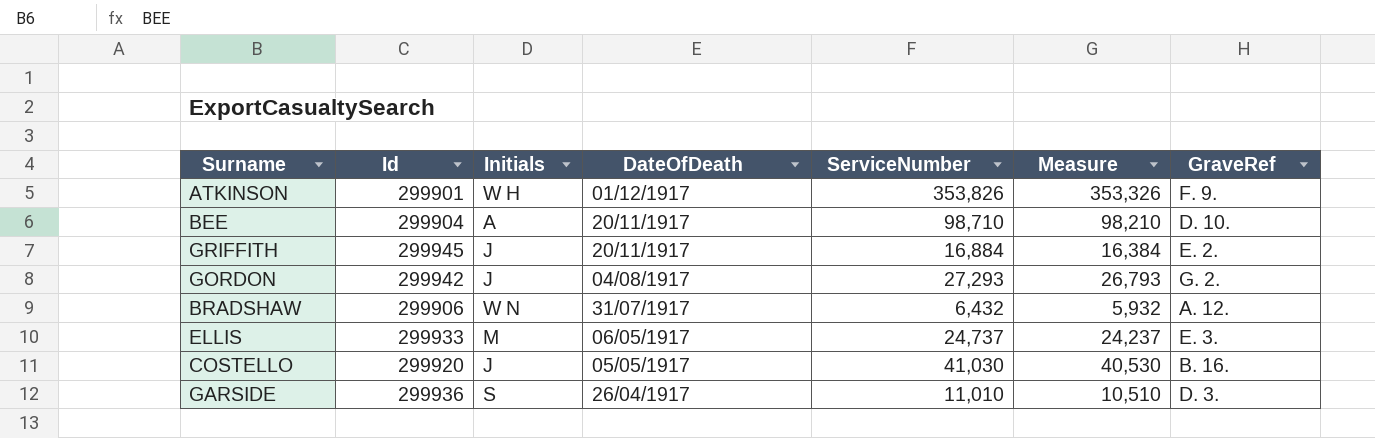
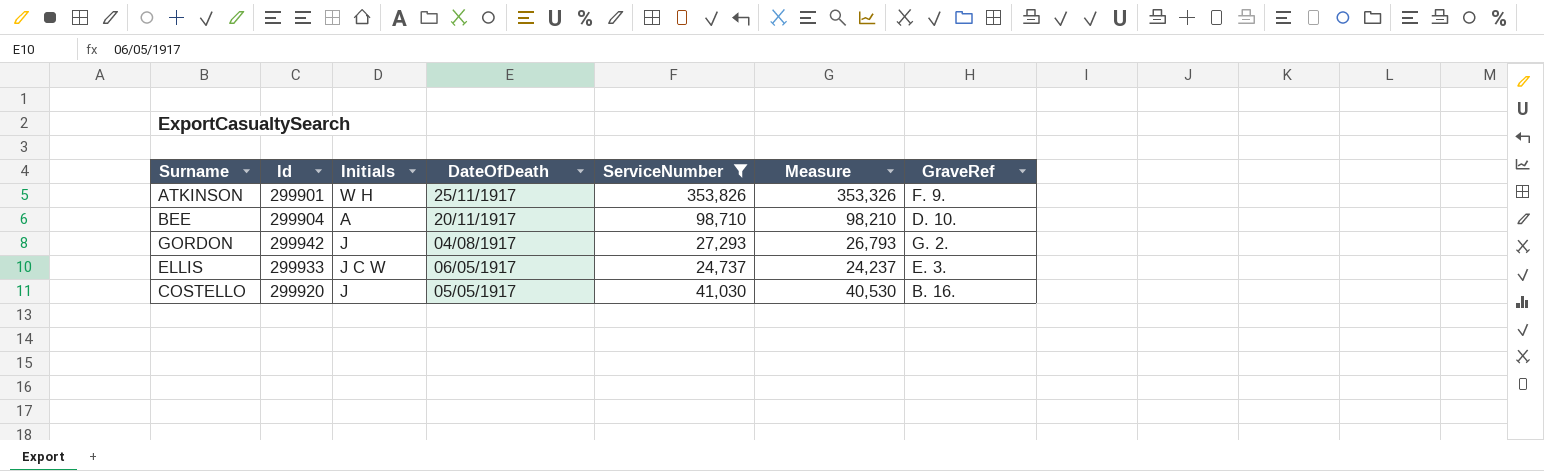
filter: none -> ServiceNumber >= 24,737
ATKINSON | DateOfDeath: 01/12/1917 -> 25/11/1917
ELLIS | Initials: M -> J C W

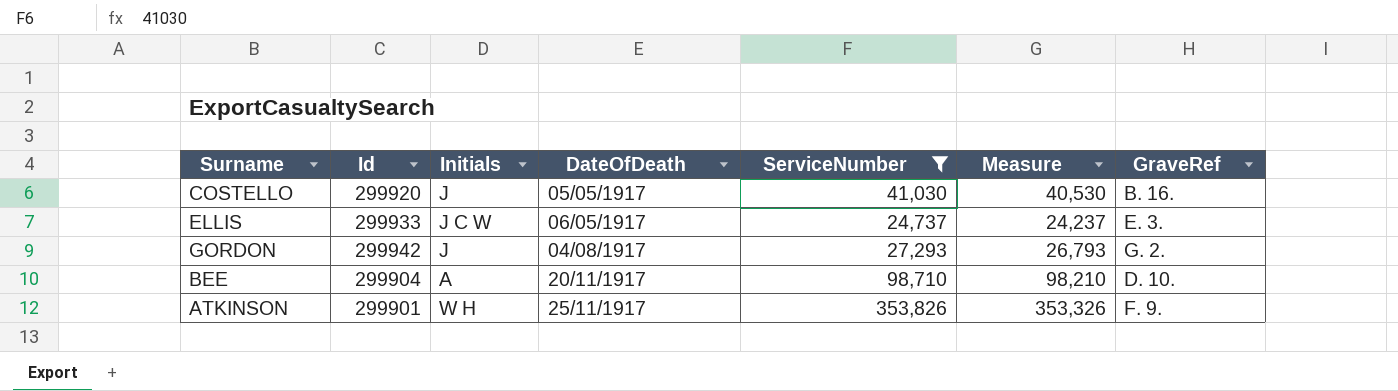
row order: DateOfDeath descending -> DateOfDeath ascending

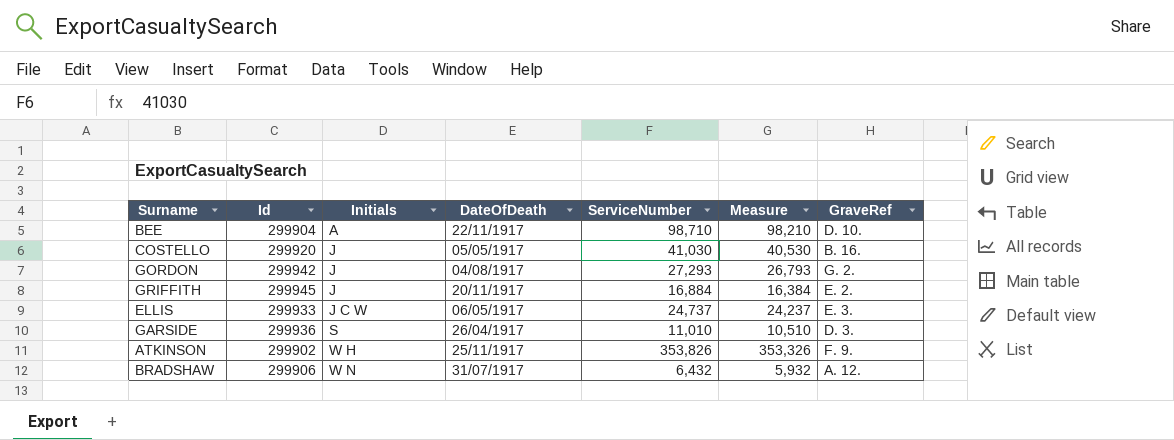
filter: ServiceNumber >= 24,737 -> none
row order: DateOfDeath ascending -> Initials ascending
BEE | DateOfDeath: 20/11/1917 -> 22/11/1917
ATKINSON | Id: 299901 -> 299902

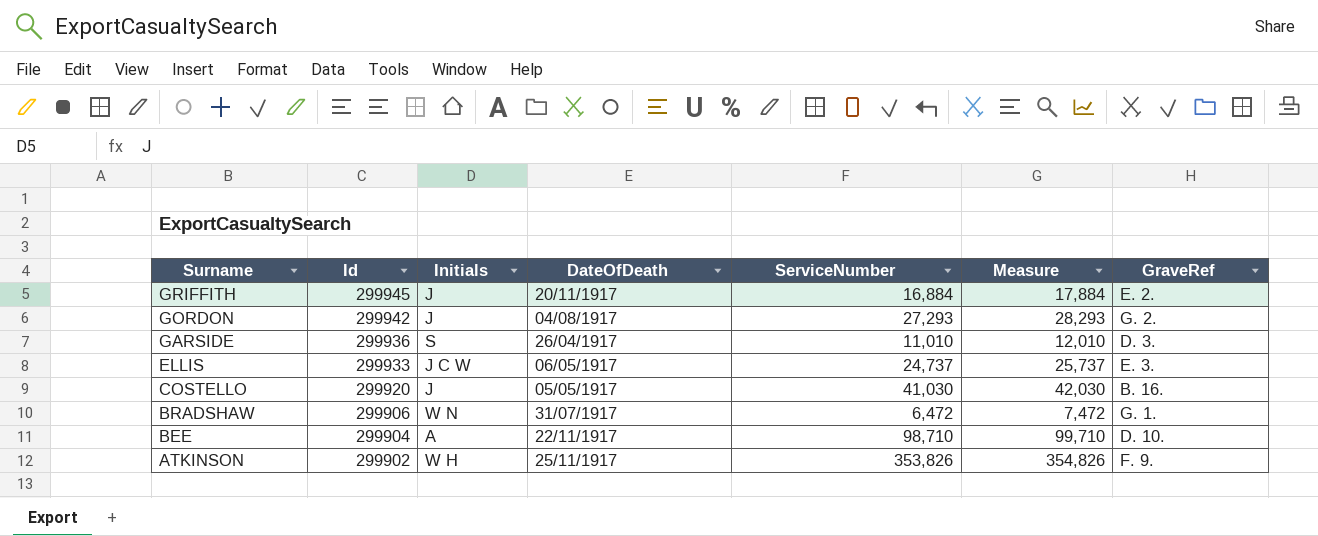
row order: Initials ascending -> Surname descending
column Measure | formula: [ServiceNumber] - 500 -> [ServiceNumber] + 1000
BRADSHAW | ServiceNumber: 6,432 -> 6,472
BRADSHAW | GraveRef: A. 12. -> G. 1.

